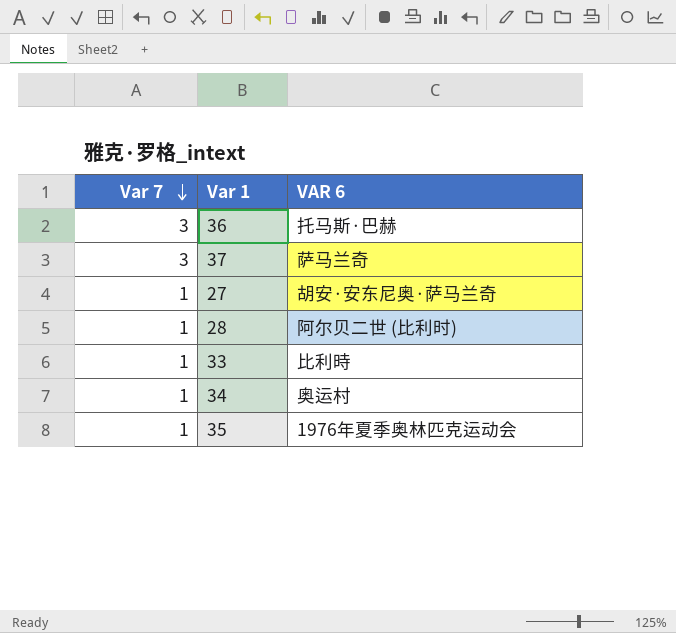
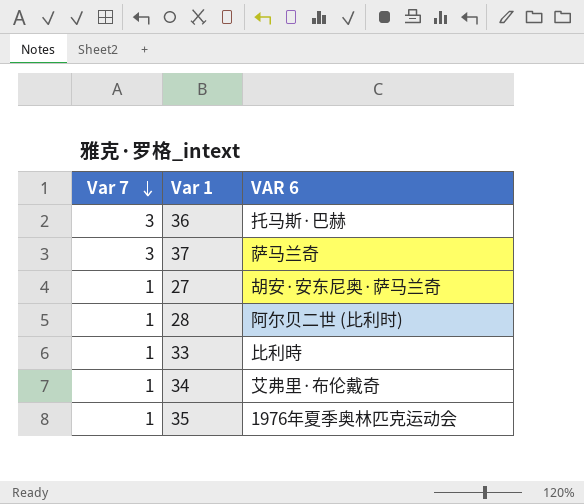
34 | VAR 6: 奥运村 -> 艾弗里·布伦戴奇

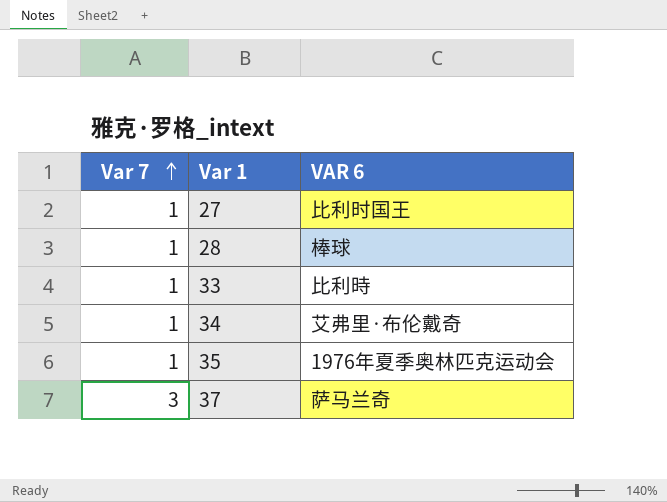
row order: Var 7 descending -> Var 7 ascending
row 36: 3 | 托马斯·巴赫 -> none
27 | VAR 6: 胡安·安东尼奥·萨马兰奇 -> 比利时国王
28 | VAR 6: 阿尔贝二世 (比利时) -> 棒球

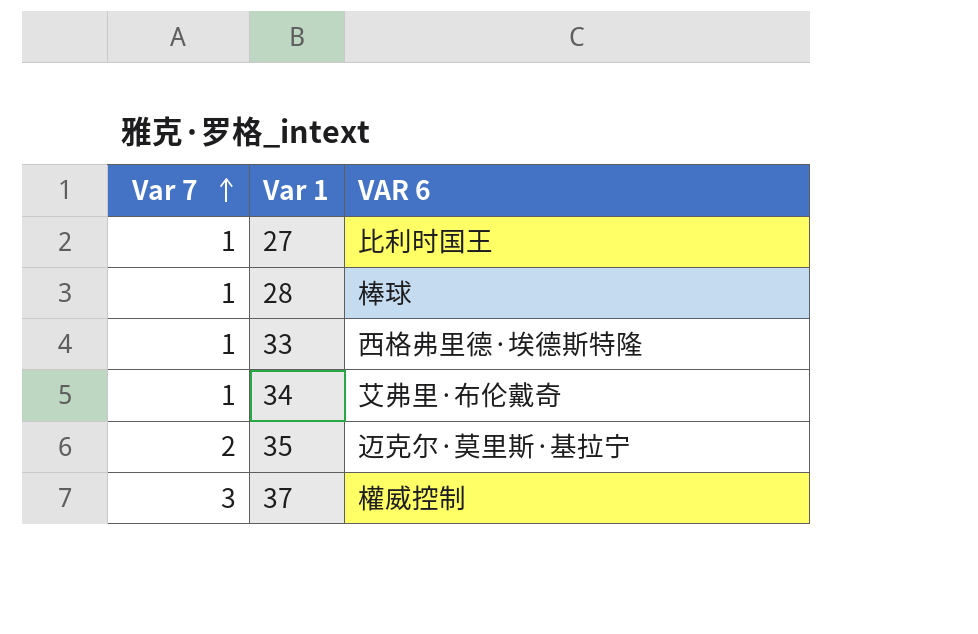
33 | VAR 6: 比利時 -> 西格弗里德·埃德斯特隆
35 | Var 7: 1 -> 2
35 | VAR 6: 1976年夏季奥林匹克运动会 -> 迈克尔·莫里斯·基拉宁
37 | VAR 6: 萨马兰奇 -> 權威控制

